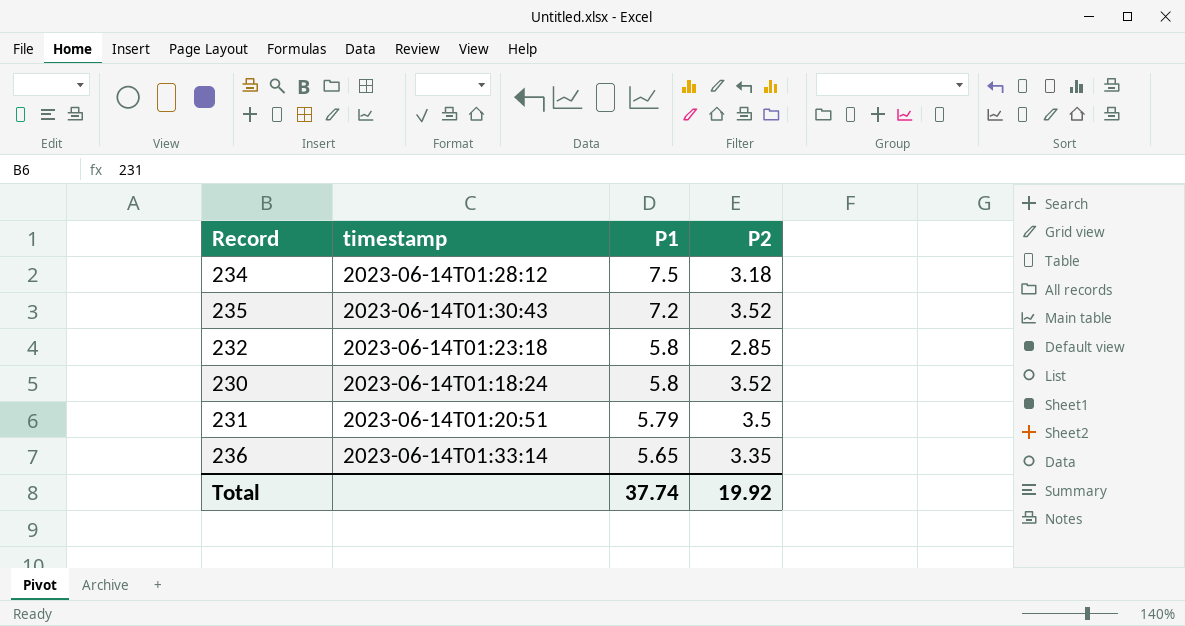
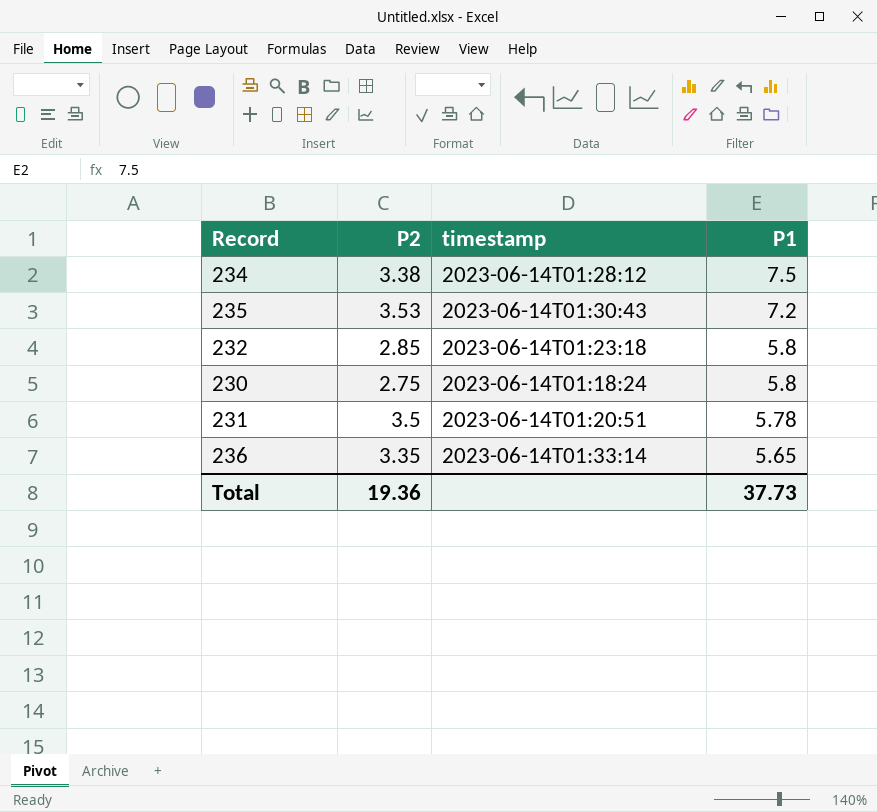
column P2 | position: 4 -> 2
234 | P2: 3.18 -> 3.38
235 | P2: 3.52 -> 3.53
230 | P2: 3.52 -> 2.75
231 | P1: 5.79 -> 5.78
Total | P2: 19.92 -> 19.36
Total | P1: 37.74 -> 37.73

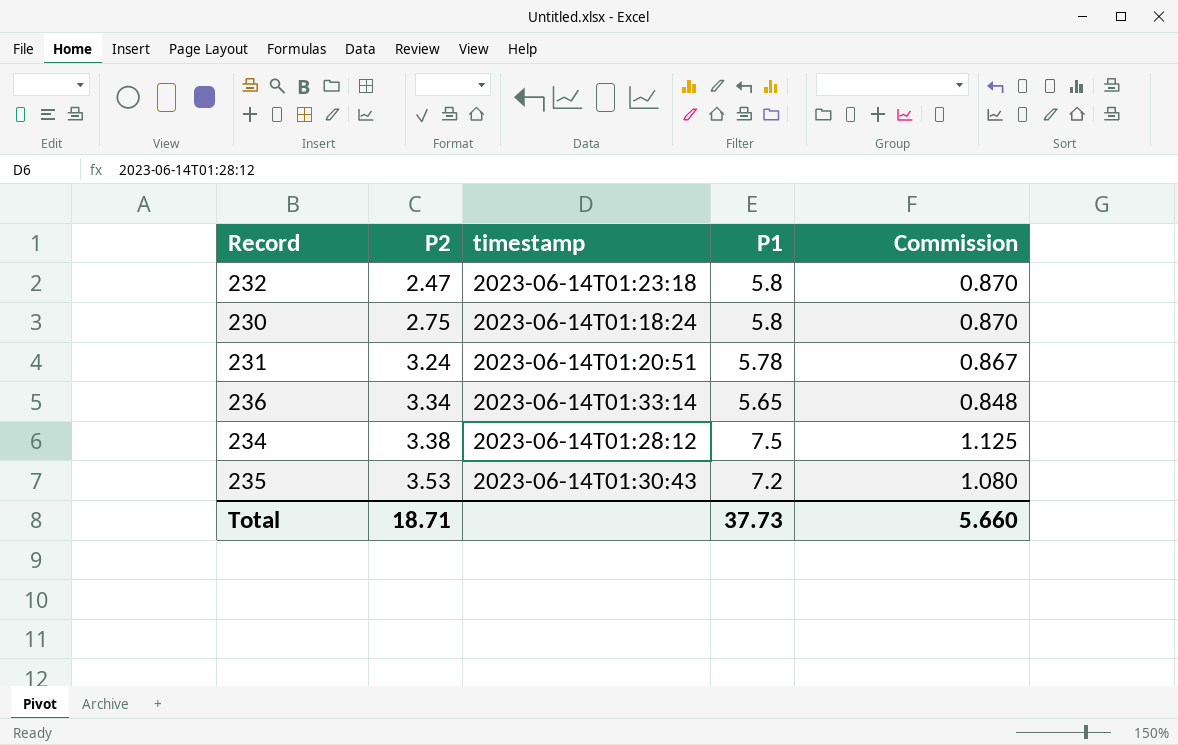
row order: P1 descending -> P2 ascending
column Commission | formula: none -> [P1] * 0.15
232 | P2: 2.85 -> 2.47
231 | P2: 3.5 -> 3.24
236 | P2: 3.35 -> 3.34
Total | P2: 19.36 -> 18.71

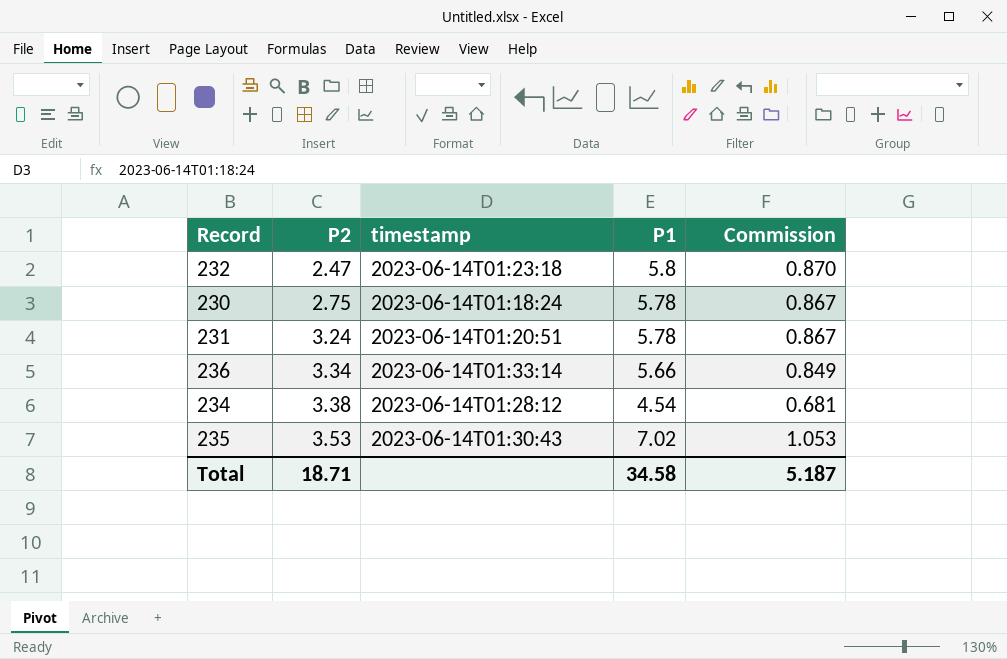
230 | P1: 5.8 -> 5.78
230 | Commission: 0.870 -> 0.867
236 | P1: 5.65 -> 5.66
236 | Commission: 0.848 -> 0.849
234 | P1: 7.5 -> 4.54
234 | Commission: 1.125 -> 0.681
235 | P1: 7.2 -> 7.02
235 | Commission: 1.080 -> 1.053
Total | P1: 37.73 -> 34.58
Total | Commission: 5.660 -> 5.187

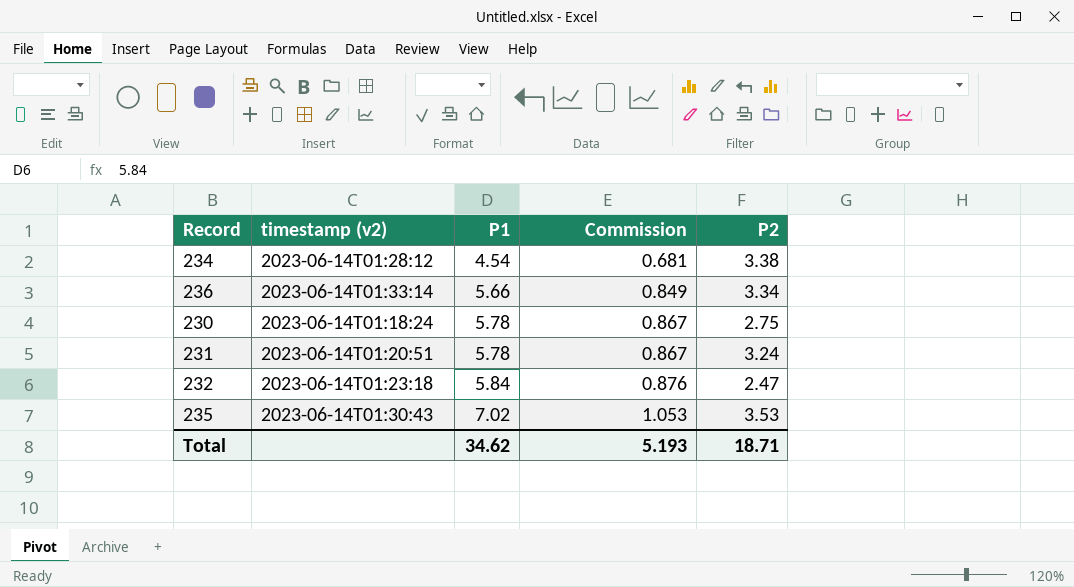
row order: P2 ascending -> P1 ascending
column name: timestamp -> timestamp (v2)
column P2 | position: 2 -> 5
232 | P1: 5.8 -> 5.84
232 | Commission: 0.870 -> 0.876
Total | P1: 34.58 -> 34.62
Total | Commission: 5.187 -> 5.193

